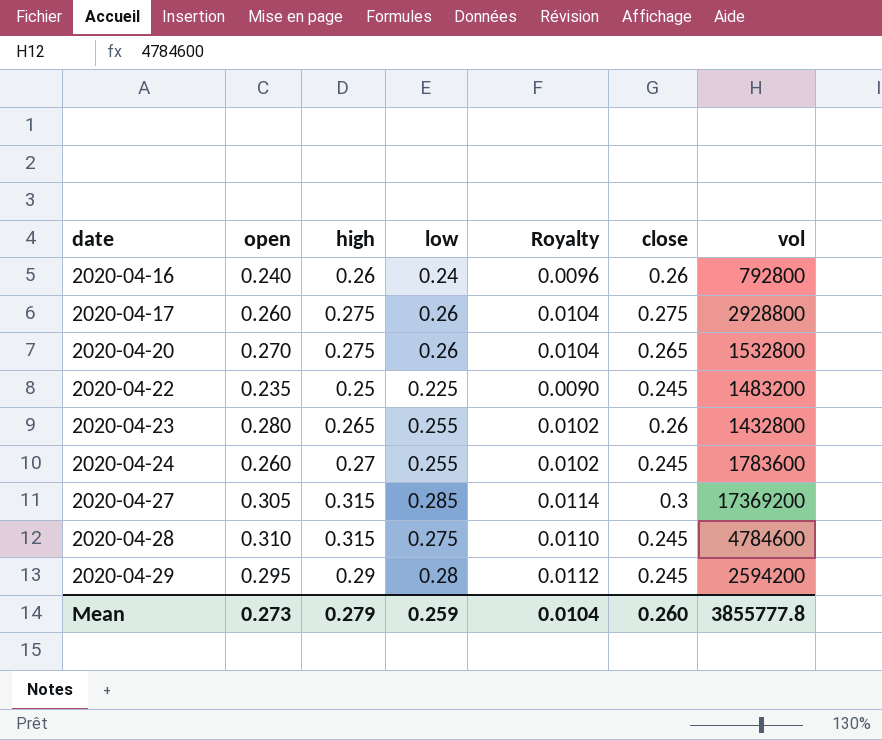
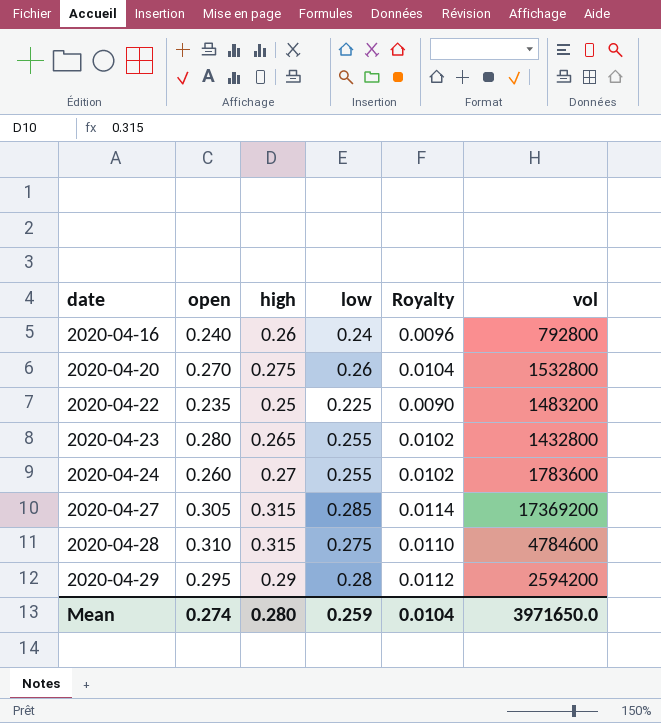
column close | position: 6 -> none
row 2020-04-17: 0.260 | 0.275 | 0.26 | 0.0104 | 0.275 | 2928800 -> none
Mean | open: 0.273 -> 0.274
Mean | high: 0.279 -> 0.280
Mean | vol: 3855777.8 -> 3971650.0

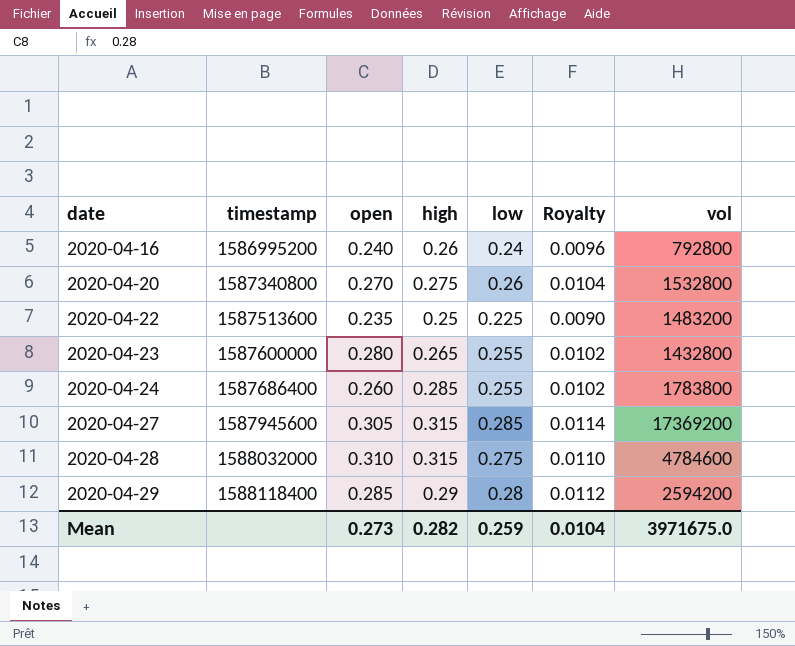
column timestamp | position: none -> 2
2020-04-24 | high: 0.27 -> 0.285
2020-04-24 | vol: 1783600 -> 1783800
2020-04-29 | open: 0.295 -> 0.285
Mean | open: 0.274 -> 0.273
Mean | high: 0.280 -> 0.282
Mean | vol: 3971650.0 -> 3971675.0

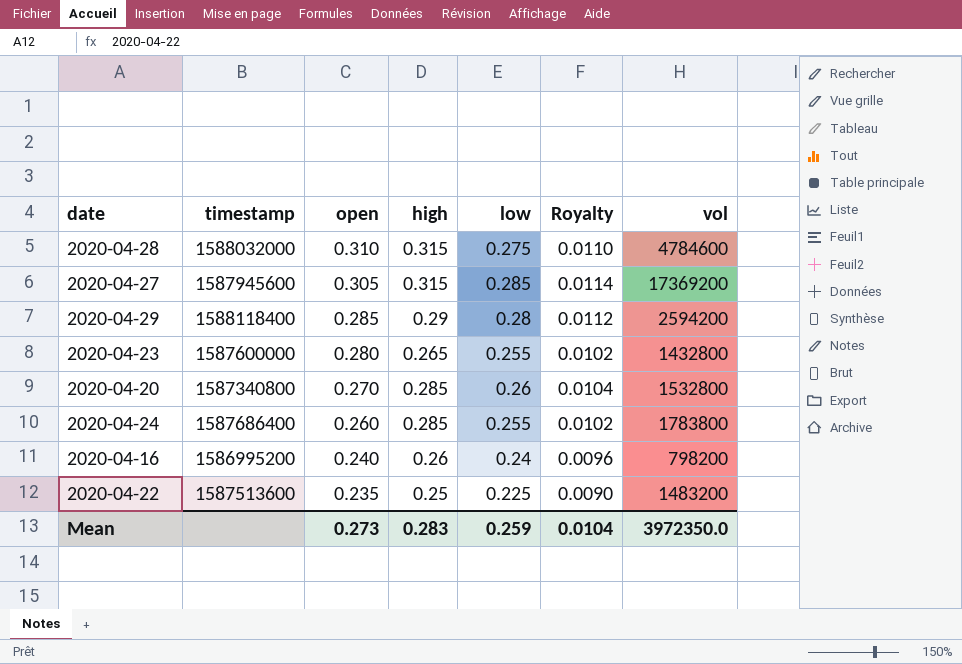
row order: date ascending -> open descending
2020-04-20 | high: 0.275 -> 0.285
2020-04-16 | vol: 792800 -> 798200
Mean | high: 0.282 -> 0.283
Mean | vol: 3971675.0 -> 3972350.0

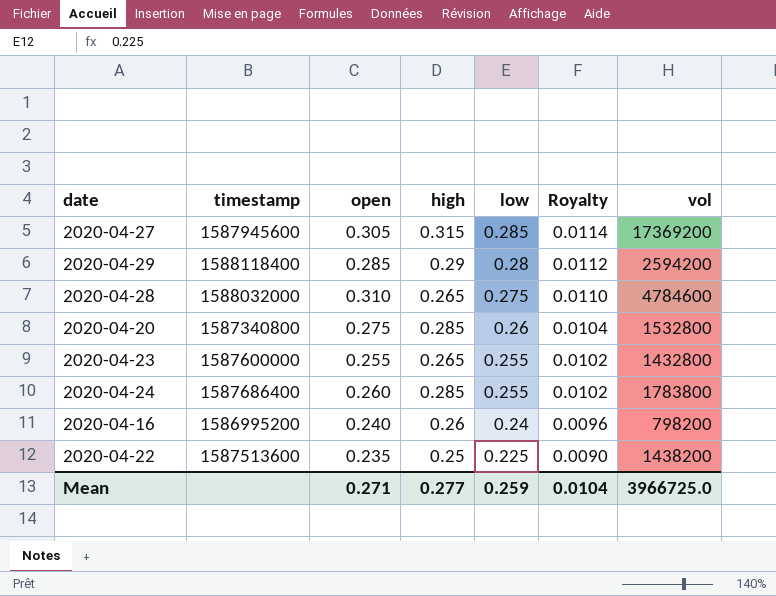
row order: open descending -> low descending
2020-04-28 | high: 0.315 -> 0.265
2020-04-20 | open: 0.270 -> 0.275
2020-04-23 | open: 0.280 -> 0.255
2020-04-22 | vol: 1483200 -> 1438200
Mean | open: 0.273 -> 0.271
Mean | high: 0.283 -> 0.277
Mean | vol: 3972350.0 -> 3966725.0

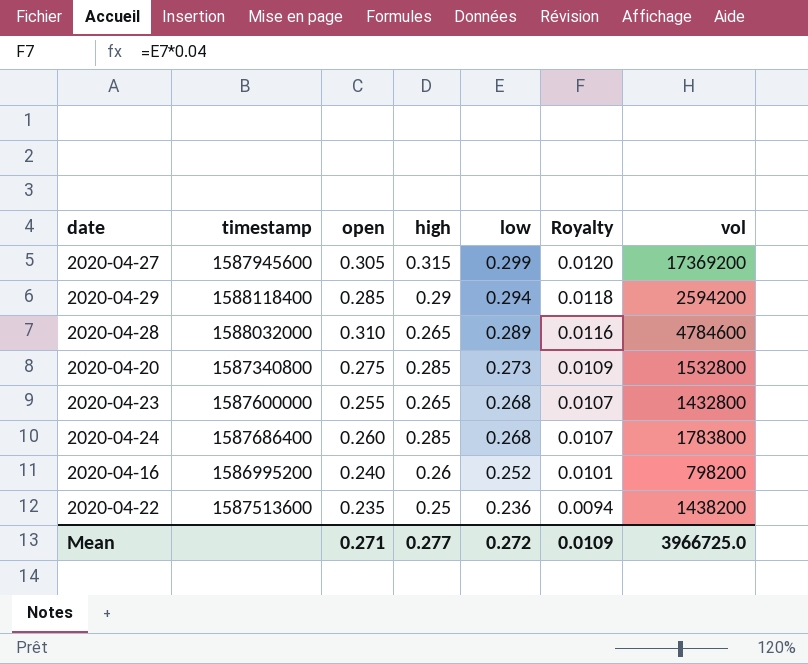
2020-04-27 | low: 0.285 -> 0.299
2020-04-27 | Royalty: 0.0114 -> 0.0120
2020-04-29 | low: 0.28 -> 0.294
2020-04-29 | Royalty: 0.0112 -> 0.0118
2020-04-28 | low: 0.275 -> 0.289
2020-04-28 | Royalty: 0.0110 -> 0.0116
2020-04-20 | low: 0.26 -> 0.273
2020-04-20 | Royalty: 0.0104 -> 0.0109
2020-04-23 | low: 0.255 -> 0.268
2020-04-23 | Royalty: 0.0102 -> 0.0107
2020-04-24 | low: 0.255 -> 0.268
2020-04-24 | Royalty: 0.0102 -> 0.0107
2020-04-16 | low: 0.24 -> 0.252
2020-04-16 | Royalty: 0.0096 -> 0.0101
2020-04-22 | low: 0.225 -> 0.236
2020-04-22 | Royalty: 0.0090 -> 0.0094
Mean | low: 0.259 -> 0.272
Mean | Royalty: 0.0104 -> 0.0109

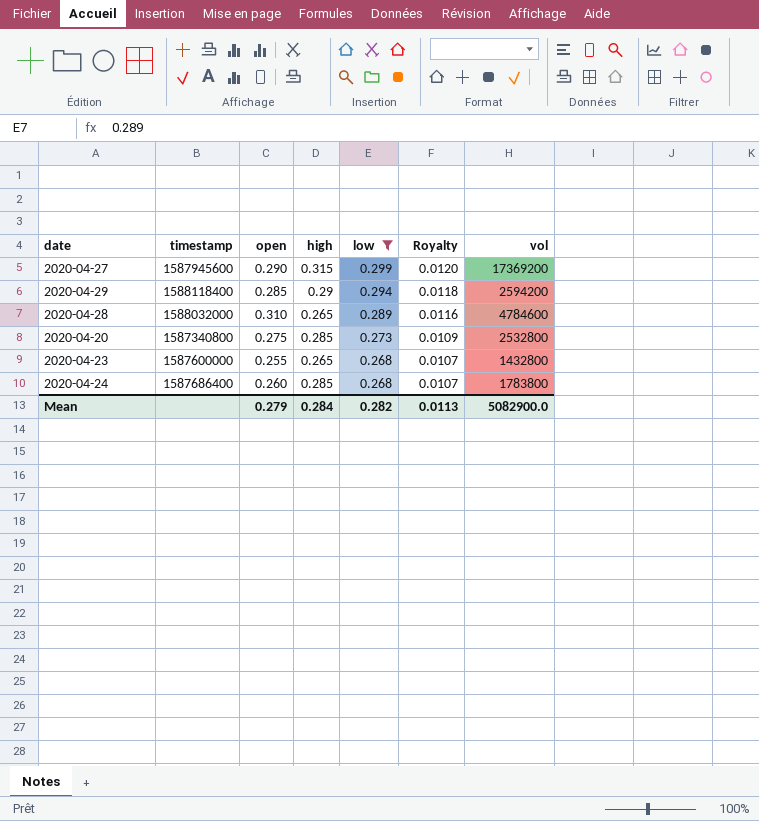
filter: none -> low >= 0.268
2020-04-27 | open: 0.305 -> 0.290
2020-04-20 | vol: 1532800 -> 2532800
Mean | open: 0.271 -> 0.279
Mean | high: 0.277 -> 0.284
Mean | low: 0.272 -> 0.282
Mean | Royalty: 0.0109 -> 0.0113
Mean | vol: 3966725.0 -> 5082900.0

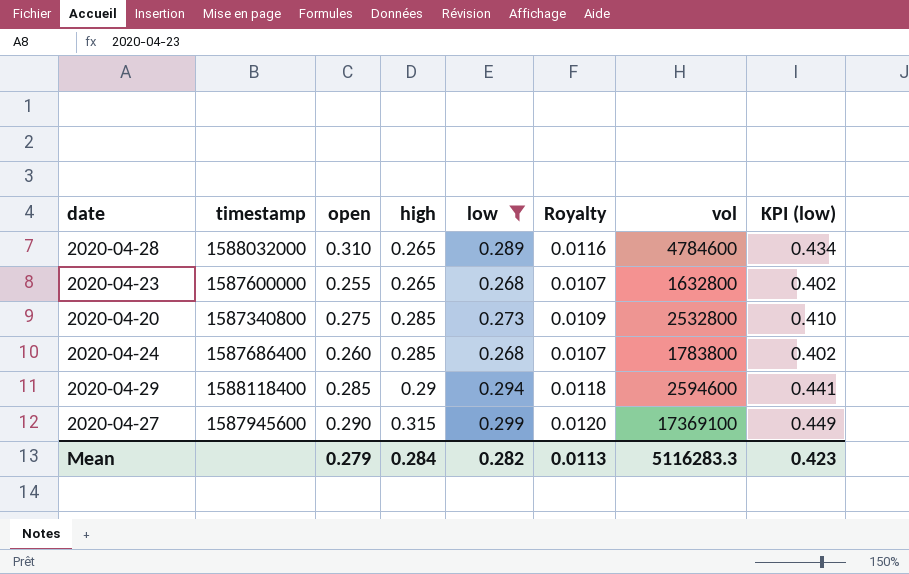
row order: low descending -> high ascending
column KPI (low) | formula: none -> [low] * 1.5
2020-04-23 | vol: 1432800 -> 1632800
2020-04-29 | vol: 2594200 -> 2594600
2020-04-27 | vol: 17369200 -> 17369100
Mean | vol: 5082900.0 -> 5116283.3

